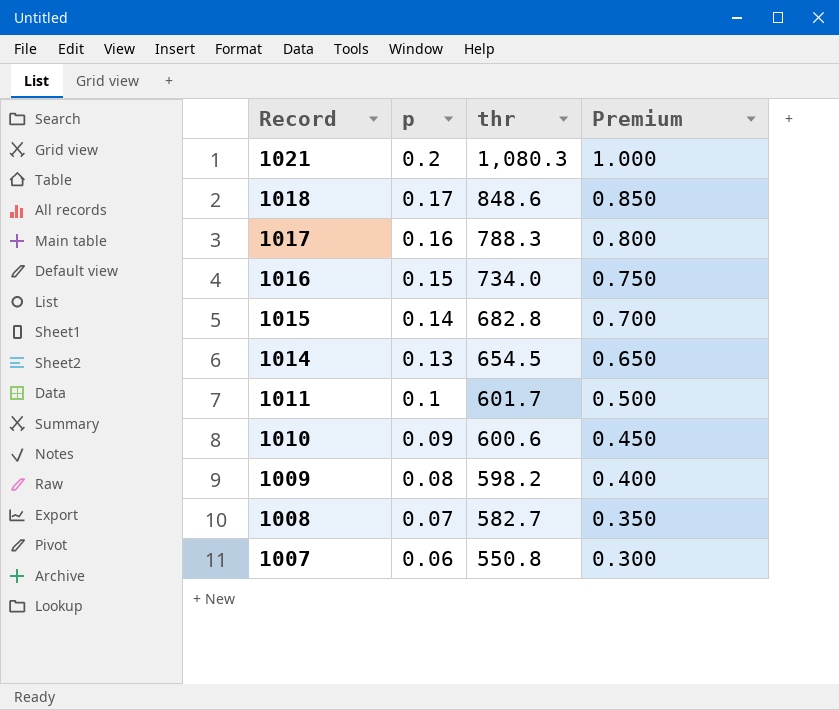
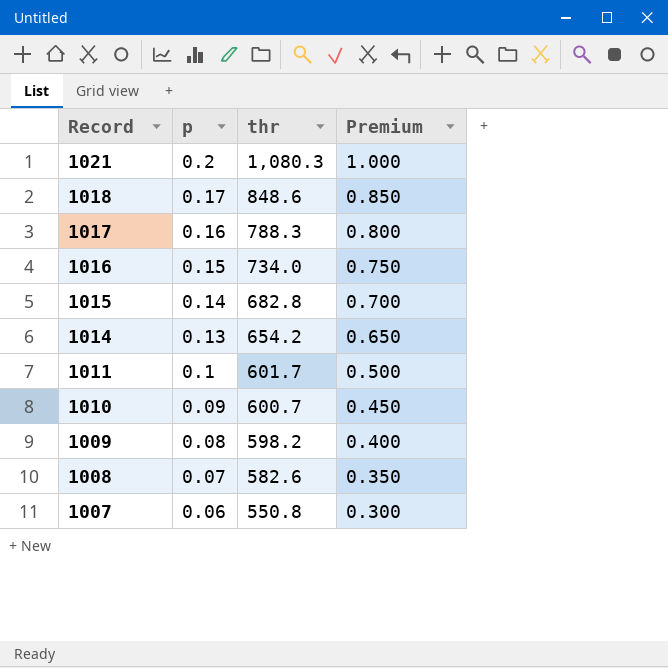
1014 | thr: 654.5 -> 654.2
1010 | thr: 600.6 -> 600.7
1008 | thr: 582.7 -> 582.6

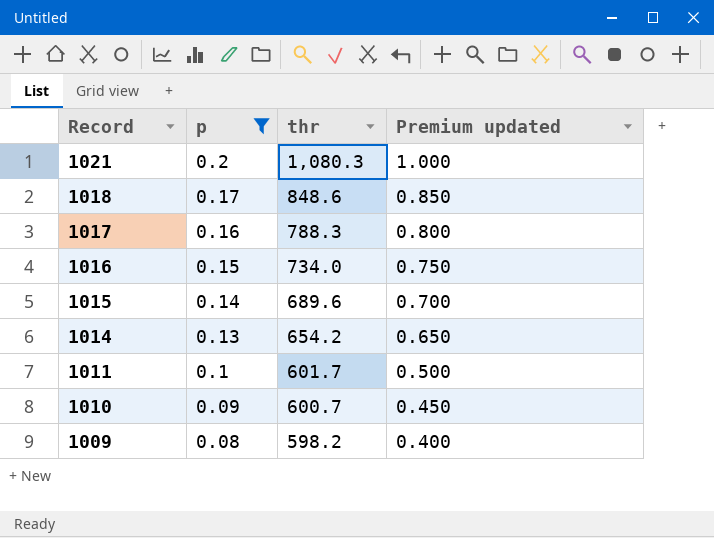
filter: none -> p >= 0.08
column name: Premium -> Premium updated
1015 | thr: 682.8 -> 689.6

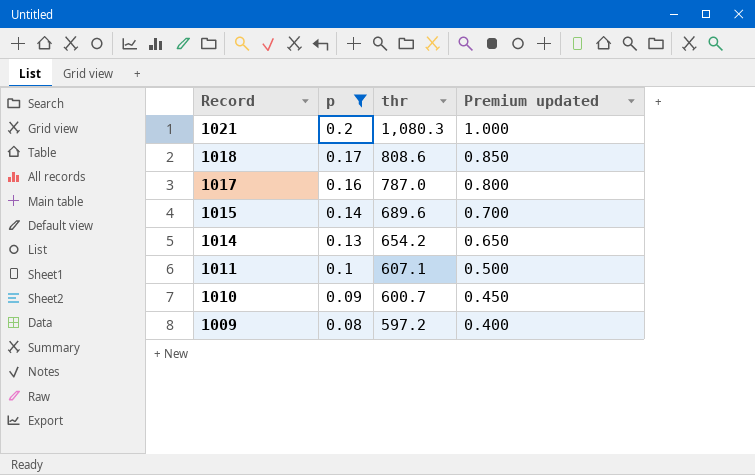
row 1016: 0.15 | 734.0 | 0.750 -> none
1018 | thr: 848.6 -> 808.6
1017 | thr: 788.3 -> 787.0
1011 | thr: 601.7 -> 607.1
1009 | thr: 598.2 -> 597.2

